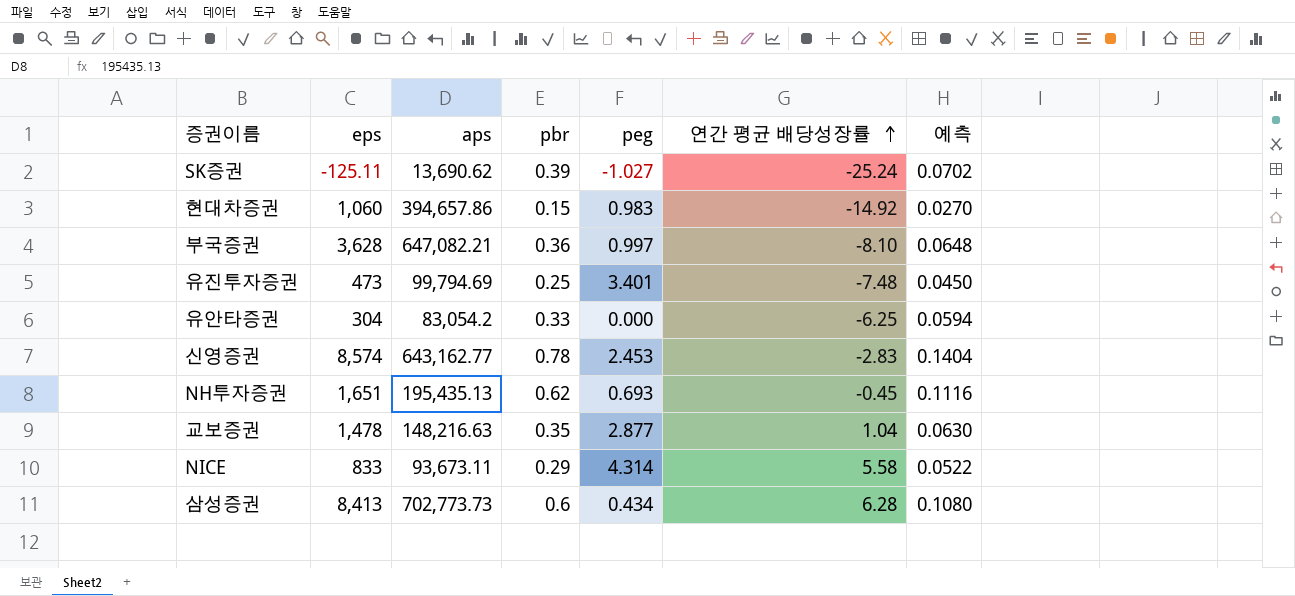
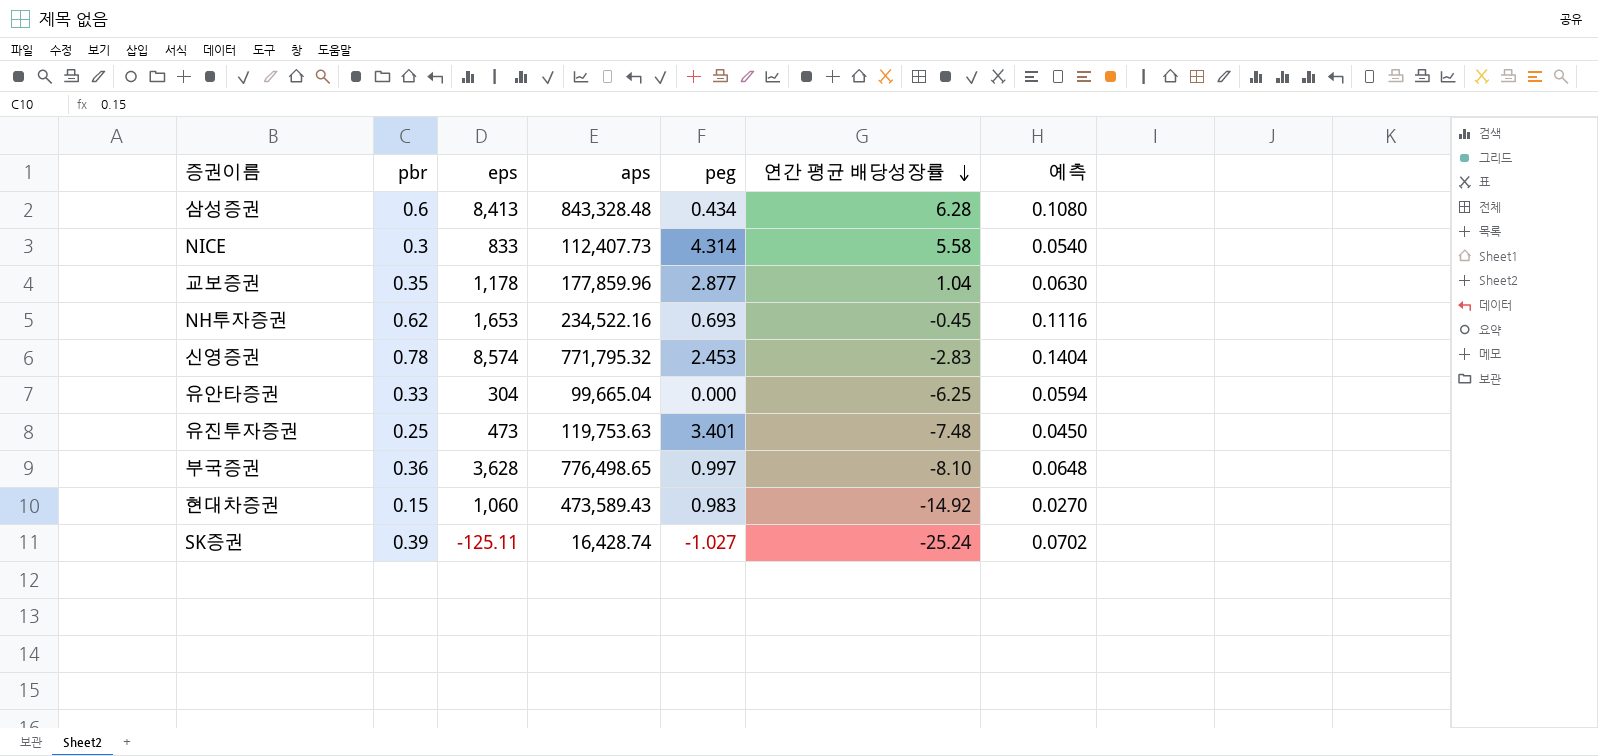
row order: 연간 평균 배당성장률 ascending -> 연간 평균 배당성장률 descending
column pbr | position: 4 -> 2
삼성증권 | aps: 702,773.73 -> 843,328.48
NICE | pbr: 0.29 -> 0.3
NICE | aps: 93,673.11 -> 112,407.73
NICE | 예측: 0.0522 -> 0.0540
교보증권 | eps: 1,478 -> 1,178
교보증권 | aps: 148,216.63 -> 177,859.96
NH투자증권 | eps: 1,651 -> 1,653
NH투자증권 | aps: 195,435.13 -> 234,522.16
신영증권 | aps: 643,162.77 -> 771,795.32
유안타증권 | aps: 83,054.2 -> 99,665.04
유진투자증권 | aps: 99,794.69 -> 119,753.63
부국증권 | aps: 647,082.21 -> 776,498.65
현대차증권 | aps: 394,657.86 -> 473,589.43
SK증권 | aps: 13,690.62 -> 16,428.74

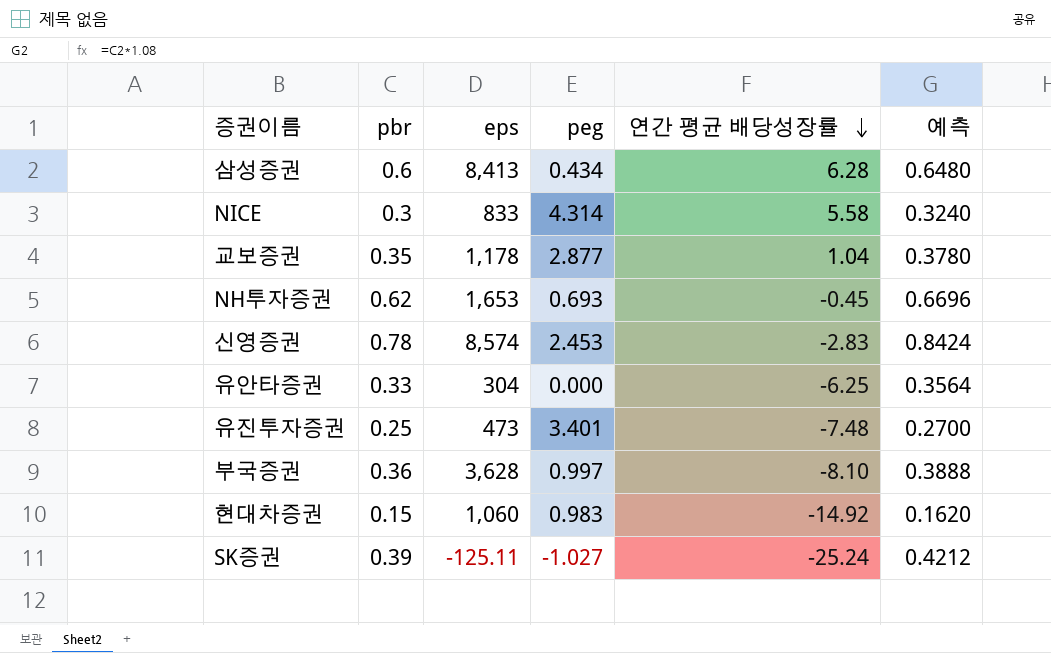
column aps | position: 4 -> none
column 예측 | formula: [pbr] * 0.18 -> [pbr] * 1.08

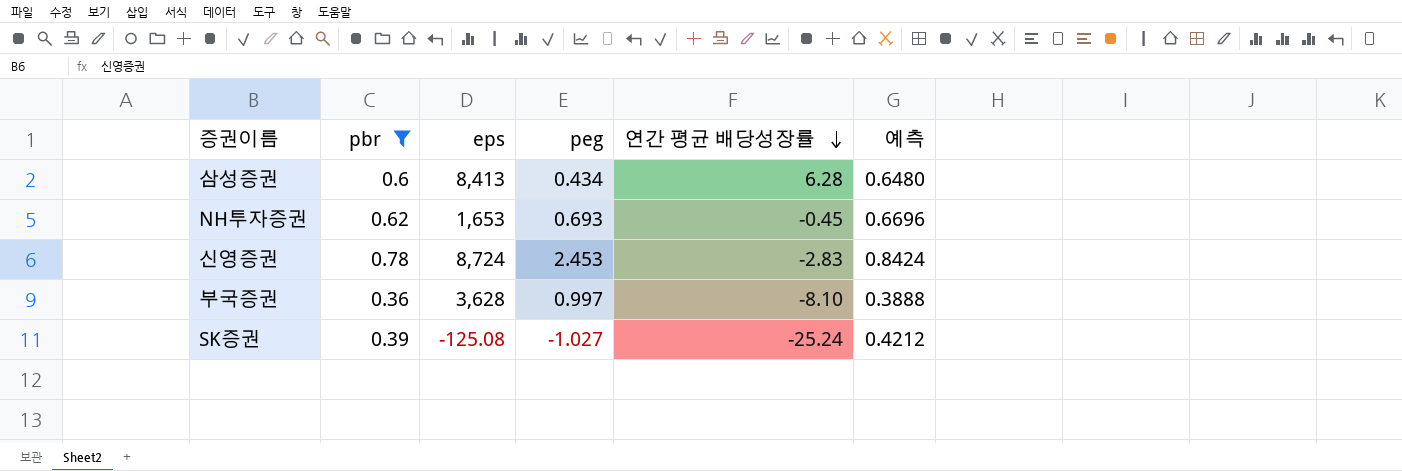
filter: none -> pbr >= 0.36
신영증권 | eps: 8,574 -> 8,724
SK증권 | eps: -125.11 -> -125.08

